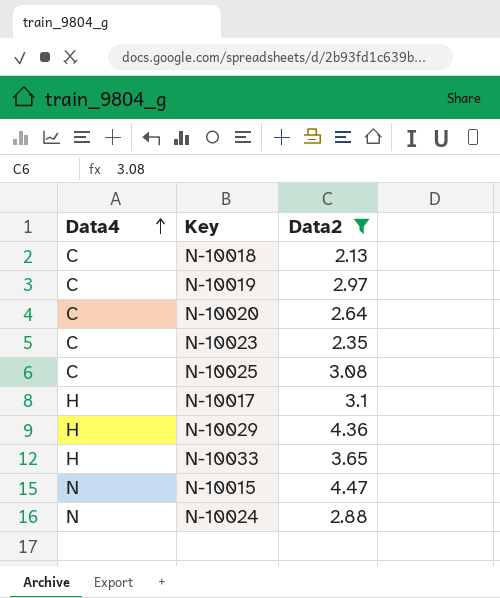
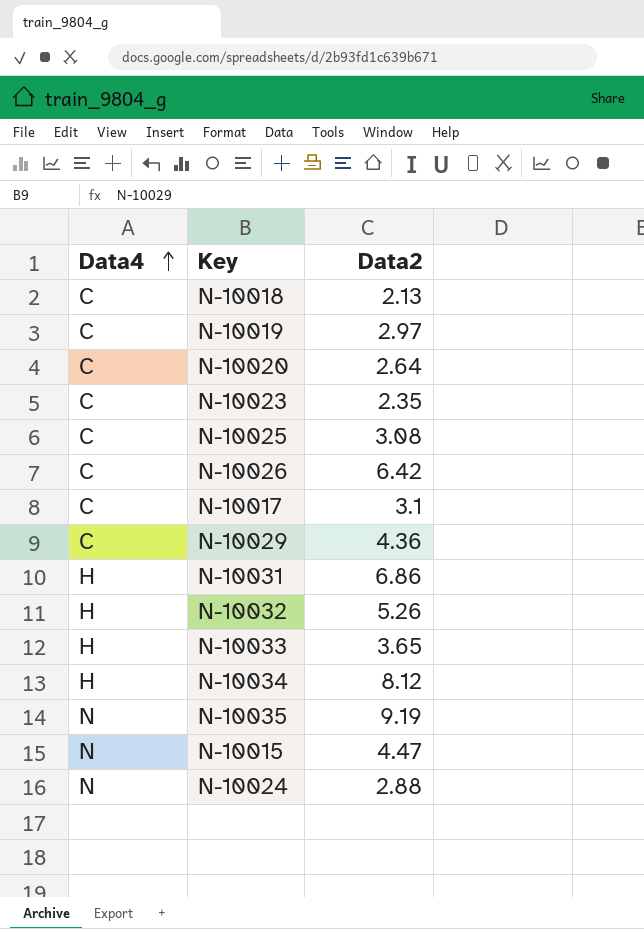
filter: Data2 <= 4.47 -> none
N-10017 | Data4: H -> C
N-10029 | Data4: H -> C

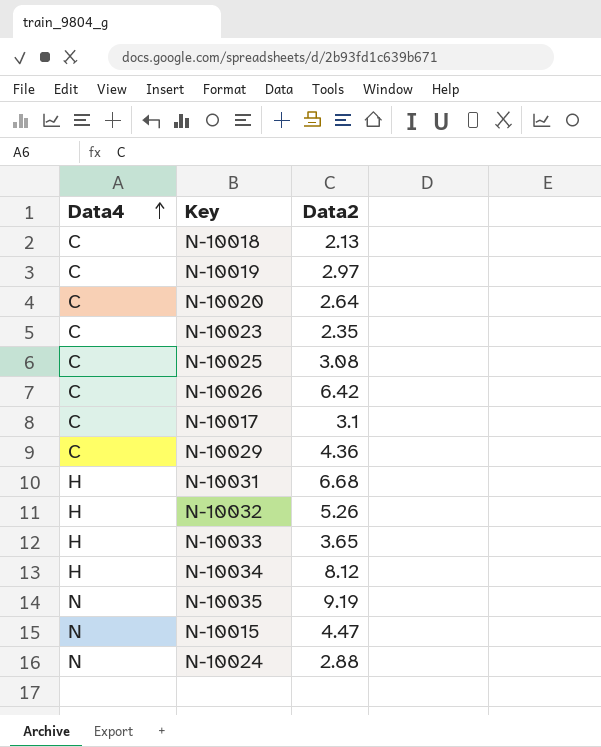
N-10031 | Data2: 6.86 -> 6.68

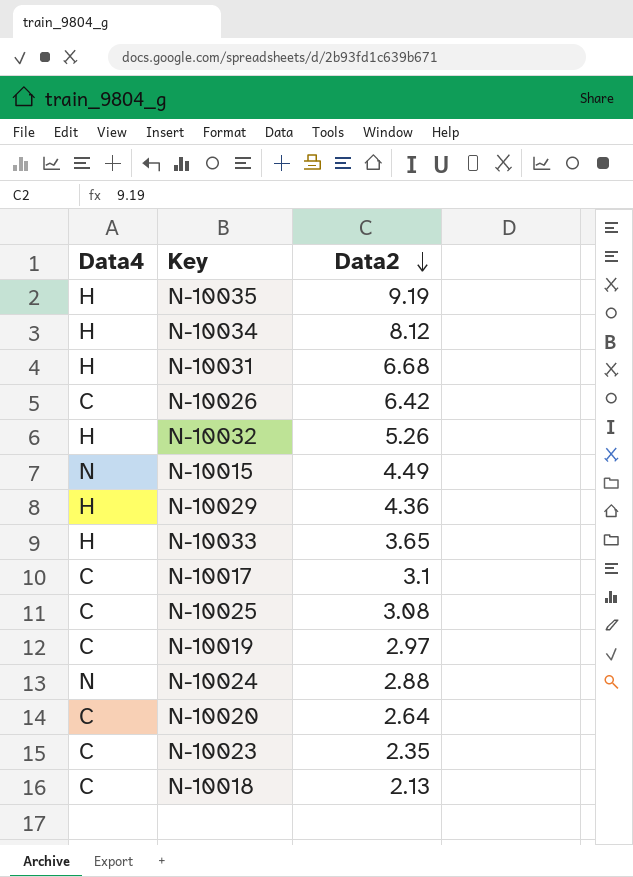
row order: Data4 ascending -> Data2 descending
N-10035 | Data4: N -> H
N-10015 | Data2: 4.47 -> 4.49
N-10029 | Data4: C -> H

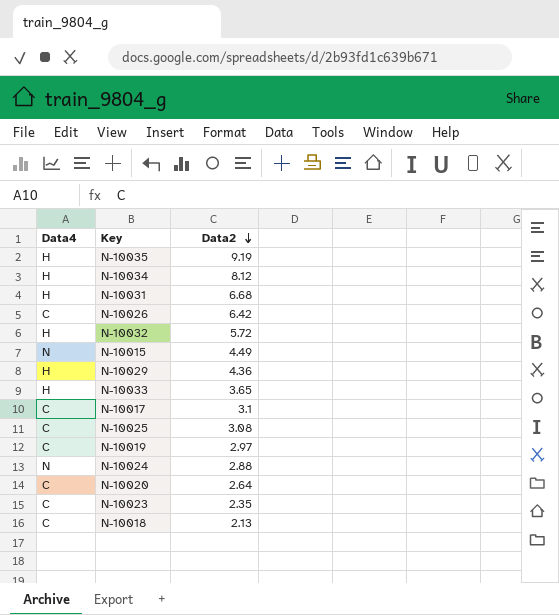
N-10032 | Data2: 5.26 -> 5.72

